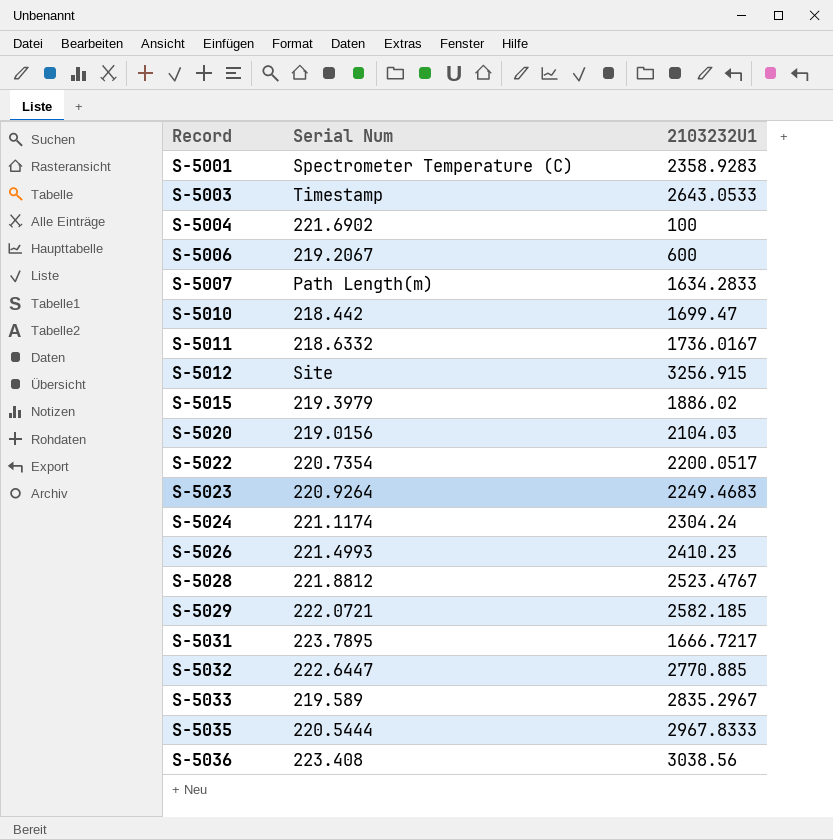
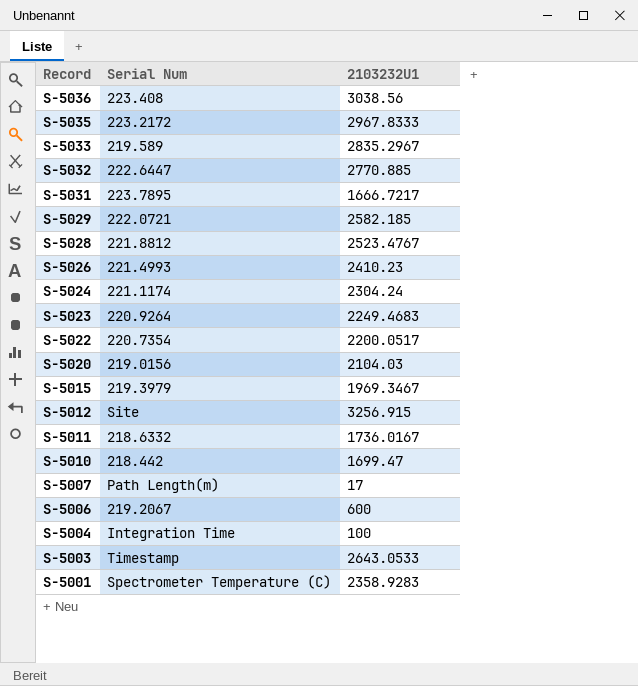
row order: Record ascending -> Record descending
S-5035 | Serial Num: 220.5444 -> 223.2172
S-5015 | 2103232U1: 1886.02 -> 1969.3467
S-5007 | 2103232U1: 1634.2833 -> 17
S-5004 | Serial Num: 221.6902 -> Integration Time

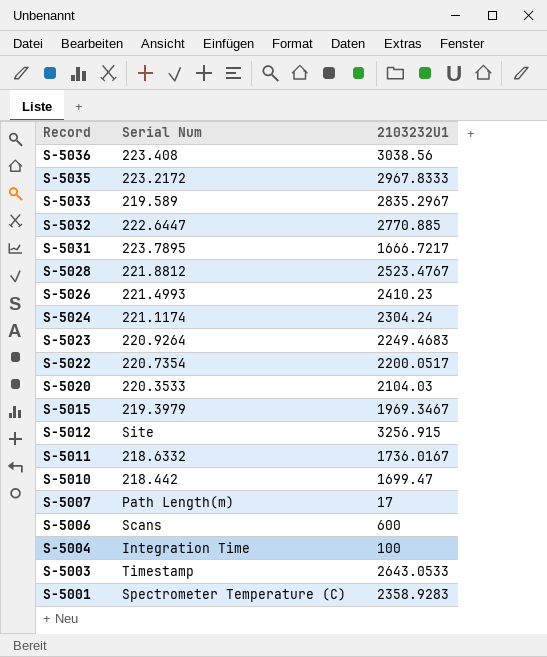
row S-5029: 222.0721 | 2582.185 -> none
S-5020 | Serial Num: 219.0156 -> 220.3533
S-5006 | Serial Num: 219.2067 -> Scans

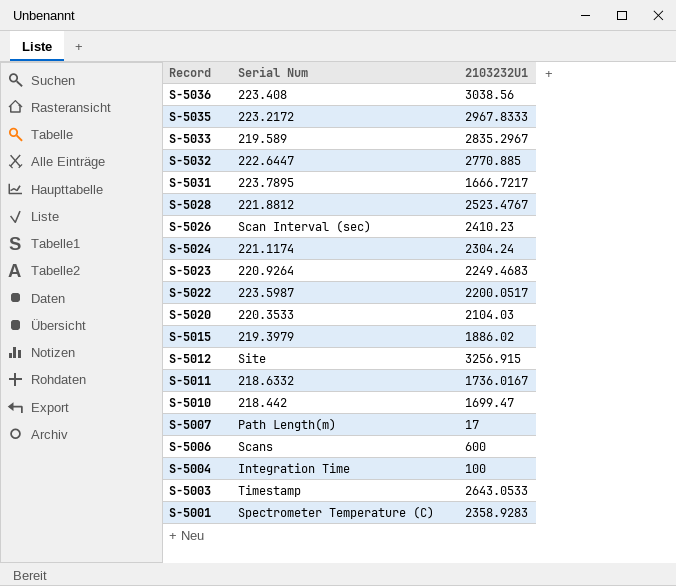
S-5026 | Serial Num: 221.4993 -> Scan Interval (sec)
S-5022 | Serial Num: 220.7354 -> 223.5987
S-5015 | 2103232U1: 1969.3467 -> 1886.02

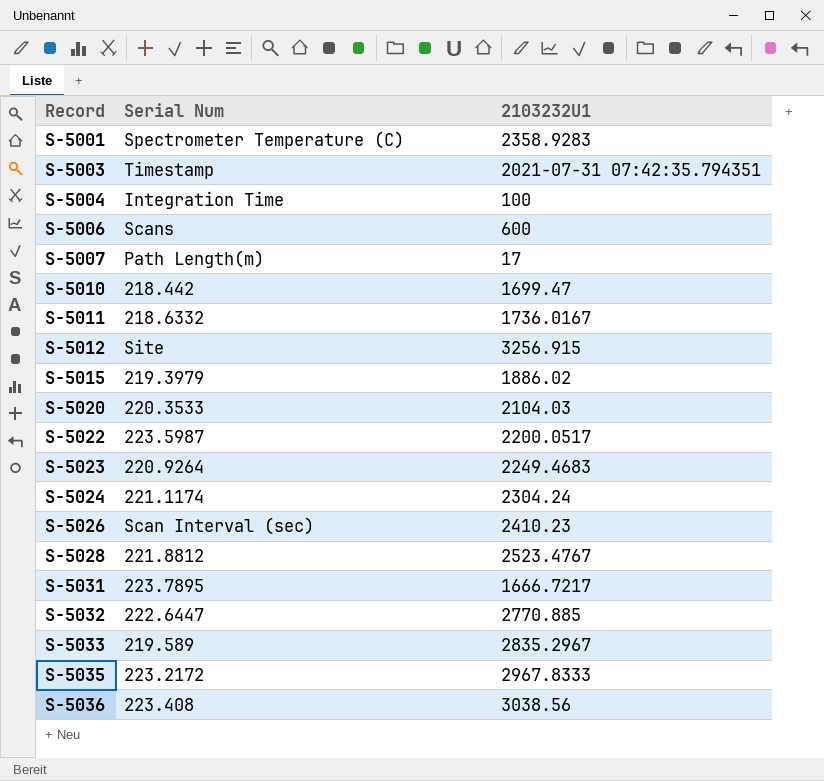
row order: Record descending -> Record ascending
S-5003 | 2103232U1: 2643.0533 -> 2021-07-31 07:42:35.794351

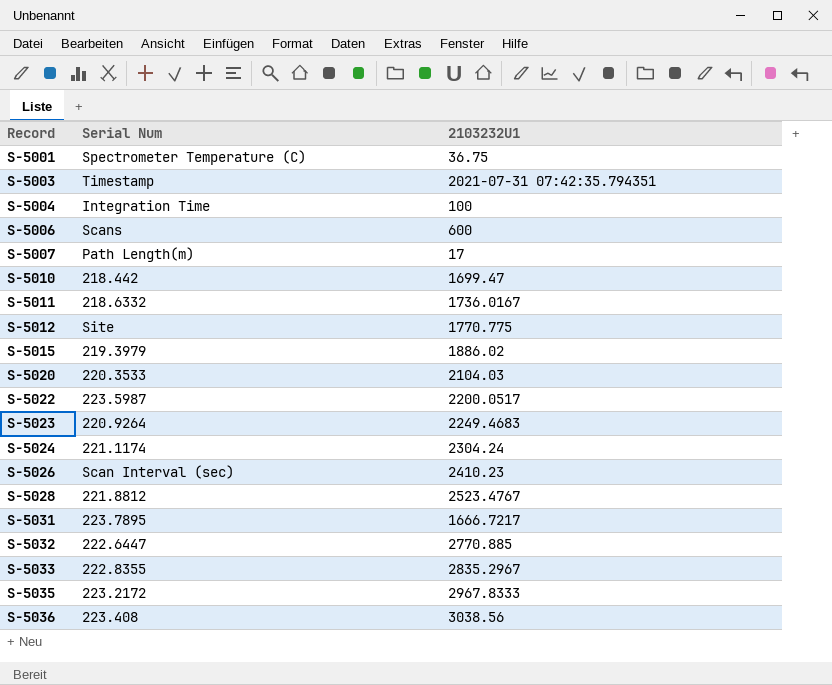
S-5001 | 2103232U1: 2358.9283 -> 36.75
S-5012 | 2103232U1: 3256.915 -> 1770.775
S-5033 | Serial Num: 219.589 -> 222.8355

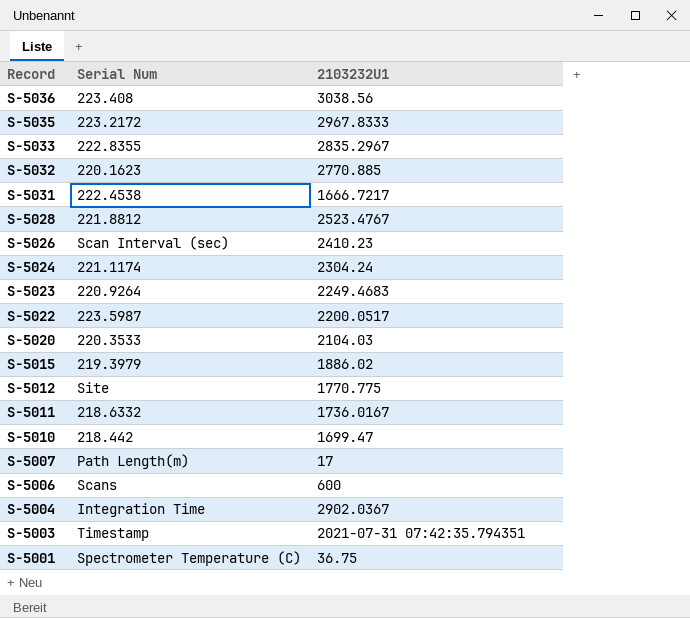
row order: Record ascending -> Record descending
S-5032 | Serial Num: 222.6447 -> 220.1623
S-5031 | Serial Num: 223.7895 -> 222.4538
S-5004 | 2103232U1: 100 -> 2902.0367

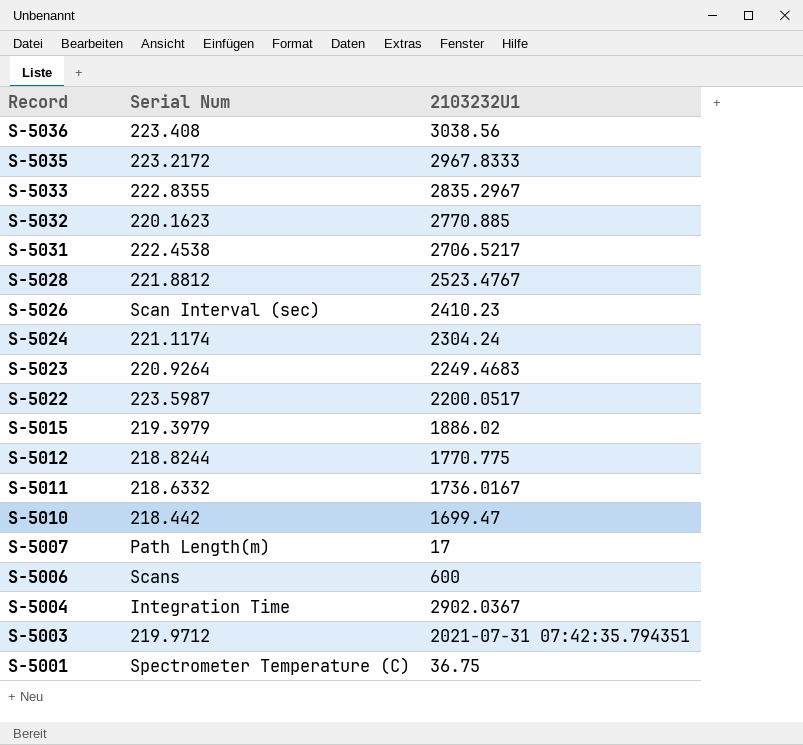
row S-5020: 220.3533 | 2104.03 -> none
S-5031 | 2103232U1: 1666.7217 -> 2706.5217
S-5012 | Serial Num: Site -> 218.8244
S-5003 | Serial Num: Timestamp -> 219.9712

